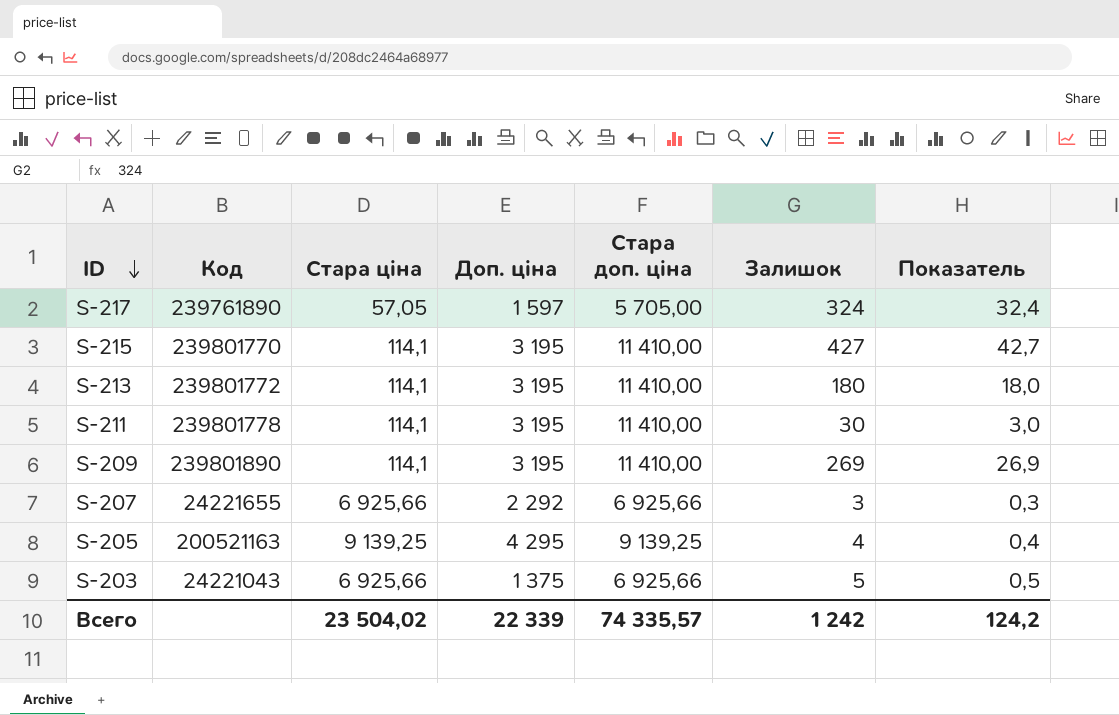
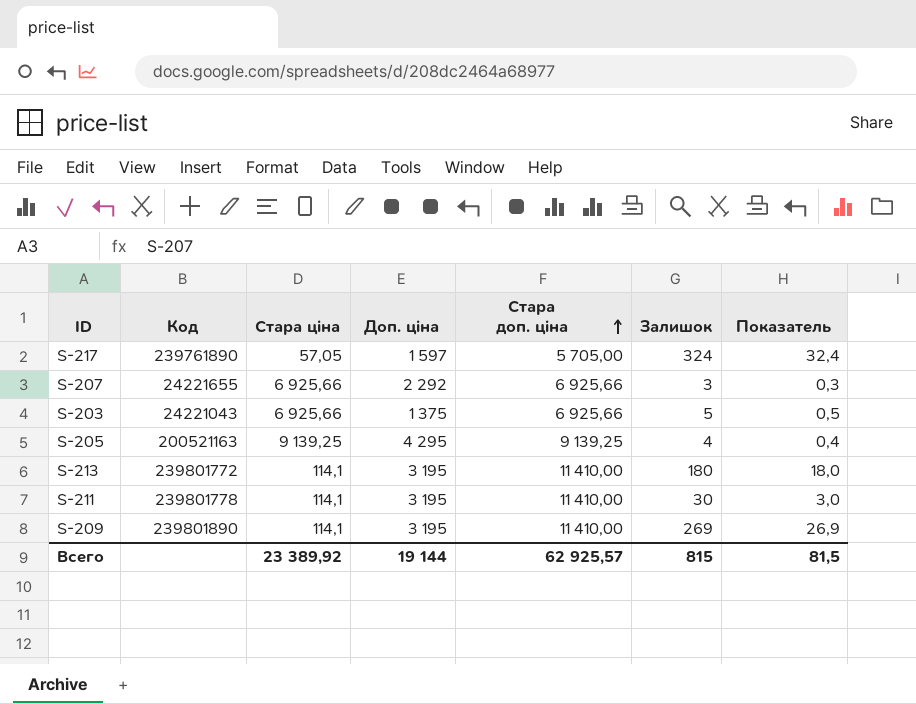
row order: ID descending -> Стара доп. ціна ascending
row S-215: 239801770 | 114,1 | 3 195 | 11 410,00 | 427 | 42,7 -> none
Всего | Стара ціна: 23 504,02 -> 23 389,92
Всего | Доп. ціна: 22 339 -> 19 144
Всего | Стара доп. ціна: 74 335,57 -> 62 925,57
Всего | Залишок: 1 242 -> 815
Всего | Показатель: 124,2 -> 81,5

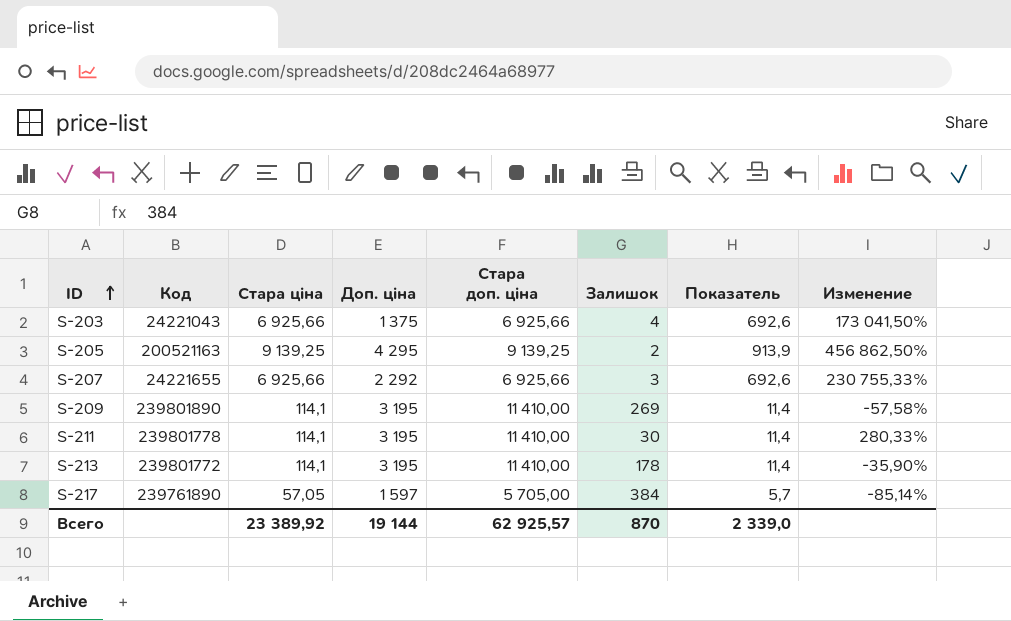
row order: Стара доп. ціна ascending -> ID ascending
column Показатель | formula: [Залишок] * 0,1 -> [Стара ціна] * 0,1
column Изменение | formula: none -> ([Стара ціна] - [Залишок]) / [Залишок]
S-203 | Залишок: 5 -> 4
S-205 | Залишок: 4 -> 2
S-213 | Залишок: 180 -> 178
S-217 | Залишок: 324 -> 384
Всего | Залишок: 815 -> 870
Всего | Показатель: 81,5 -> 2 339,0

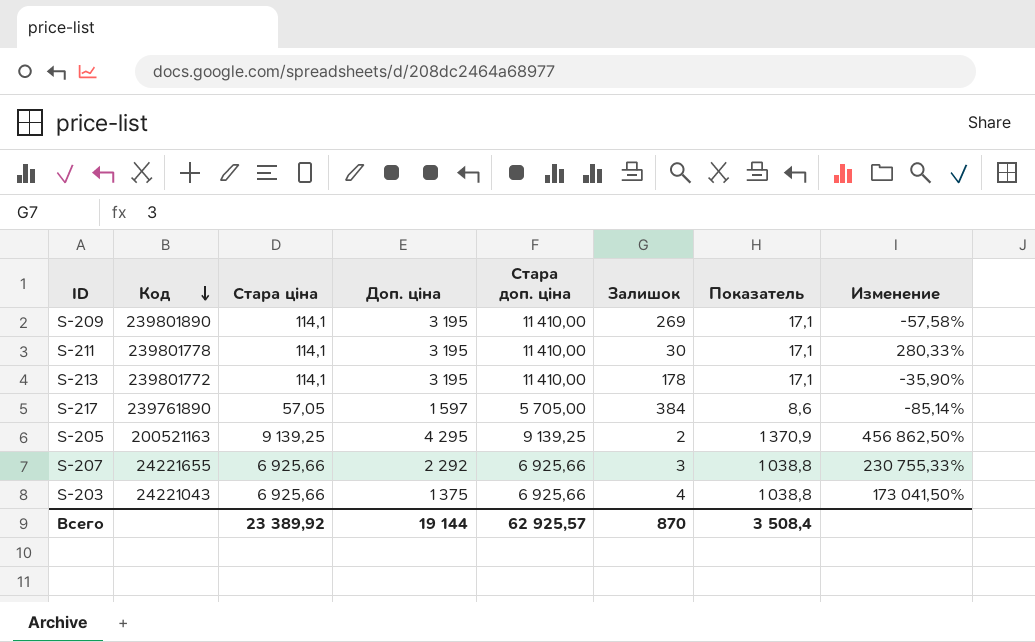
row order: ID ascending -> Код descending
column Показатель | formula: [Стара ціна] * 0,1 -> [Стара ціна] * 0,15
Всего | Показатель: 2 339,0 -> 3 508,4

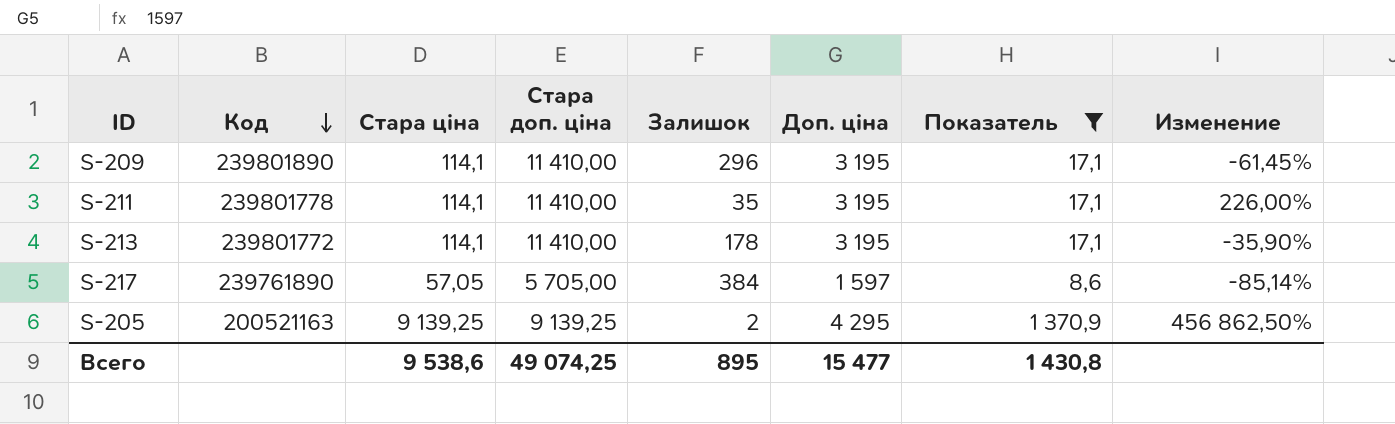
filter: none -> Показатель != 1 038,8
column Доп. ціна | position: 4 -> 6
S-209 | Залишок: 269 -> 296
S-209 | Изменение: -57,58% -> -61,45%
S-211 | Залишок: 30 -> 35
S-211 | Изменение: 280,33% -> 226,00%
Всего | Стара ціна: 23 389,92 -> 9 538,6
Всего | Стара доп. ціна: 62 925,57 -> 49 074,25
Всего | Залишок: 870 -> 895
Всего | Доп. ціна: 19 144 -> 15 477
Всего | Показатель: 3 508,4 -> 1 430,8

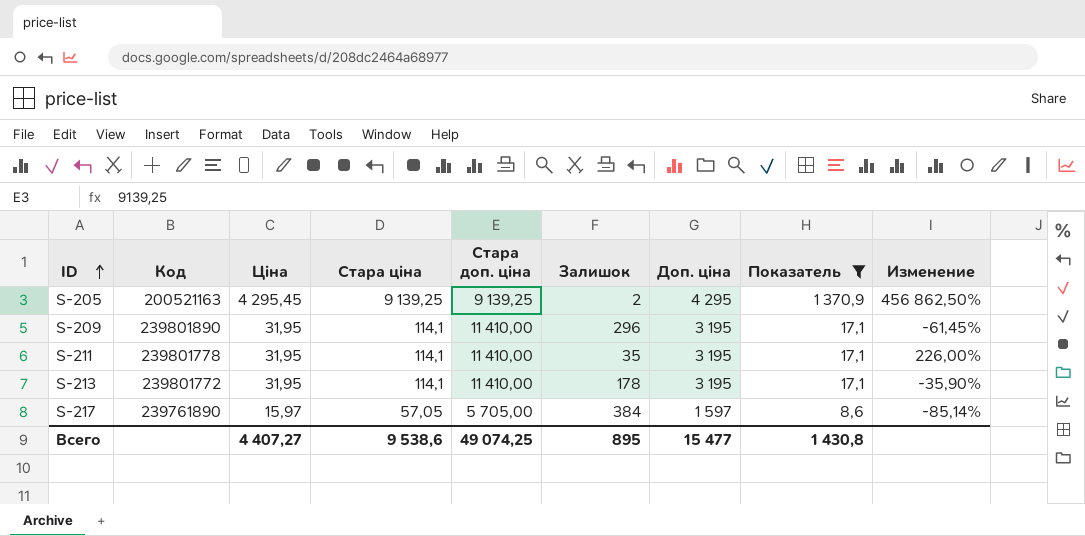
row order: Код descending -> ID ascending
column Ціна | position: none -> 3

